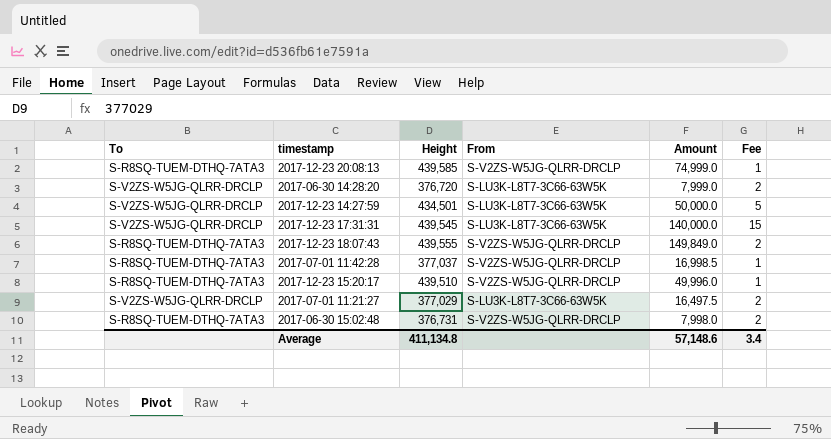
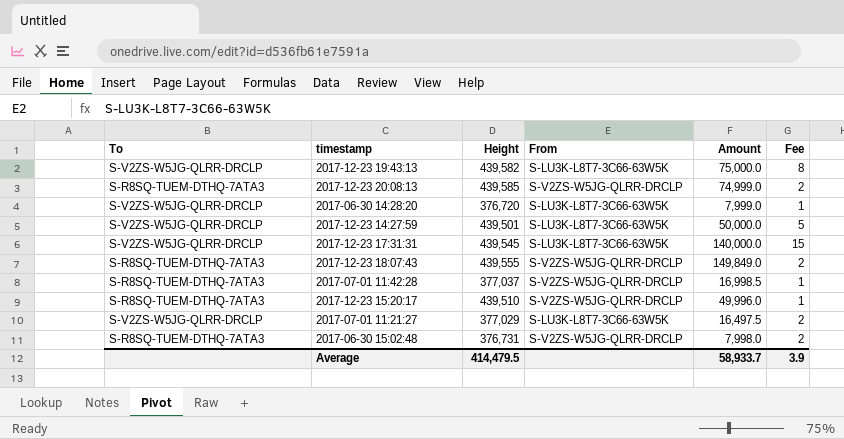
row 2017-12-23 19:43:13: none -> S-V2ZS-W5JG-QLRR-DRCLP | 439,582 | S-LU3K-L8T7-3C66-63W5K | 75,000.0 | 8
2017-12-23 20:08:13 | Fee: 1 -> 2
2017-06-30 14:28:20 | Fee: 2 -> 1
2017-12-23 14:27:59 | Height: 434,501 -> 439,501
Average | Height: 411,134.8 -> 414,479.5
Average | Amount: 57,148.6 -> 58,933.7
Average | Fee: 3.4 -> 3.9

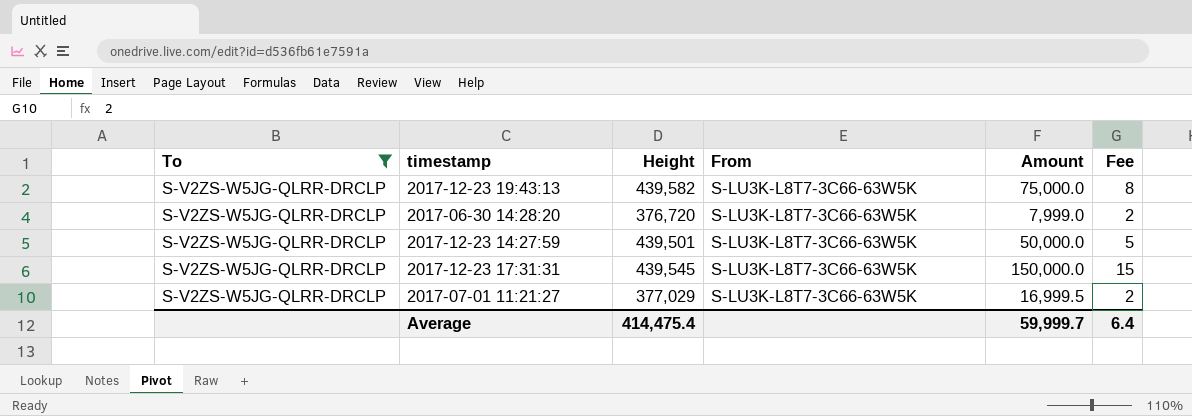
filter: none -> To = S-V2ZS-W5JG-QLRR-DRCLP
2017-06-30 14:28:20 | Fee: 1 -> 2
2017-12-23 17:31:31 | Amount: 140,000.0 -> 150,000.0
2017-07-01 11:21:27 | Amount: 16,497.5 -> 16,999.5
Average | Height: 414,479.5 -> 414,475.4
Average | Amount: 58,933.7 -> 59,999.7
Average | Fee: 3.9 -> 6.4

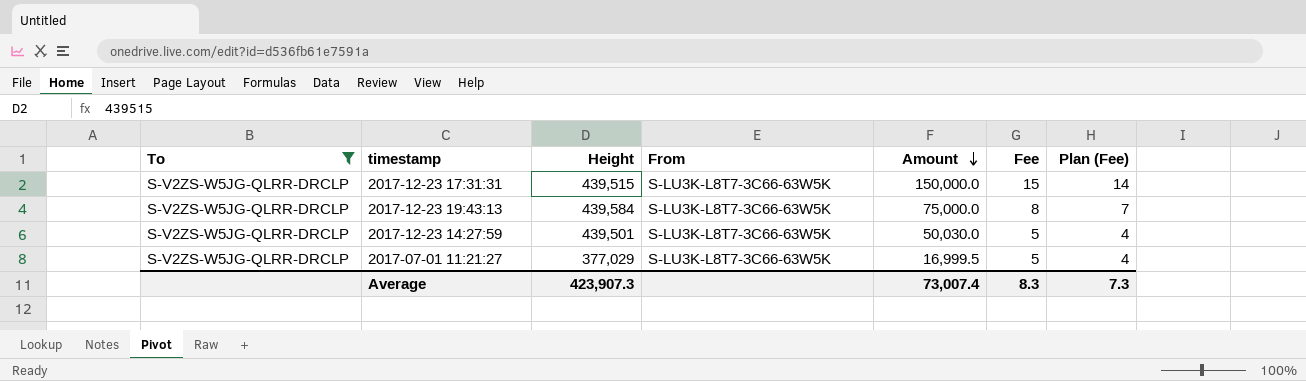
row order: none -> Amount descending
column Plan (Fee) | formula: none -> [Fee] - 1
row 2017-06-30 14:28:20: S-V2ZS-W5JG-QLRR-DRCLP | 376,720 | S-LU3K-L8T7-3C66-63W5K | 7,999.0 | 2 -> none
2017-12-23 17:31:31 | Height: 439,545 -> 439,515
2017-12-23 19:43:13 | Height: 439,582 -> 439,584
2017-12-23 14:27:59 | Amount: 50,000.0 -> 50,030.0
2017-07-01 11:21:27 | Fee: 2 -> 5
Average | Height: 414,475.4 -> 423,907.3
Average | Amount: 59,999.7 -> 73,007.4
Average | Fee: 6.4 -> 8.3

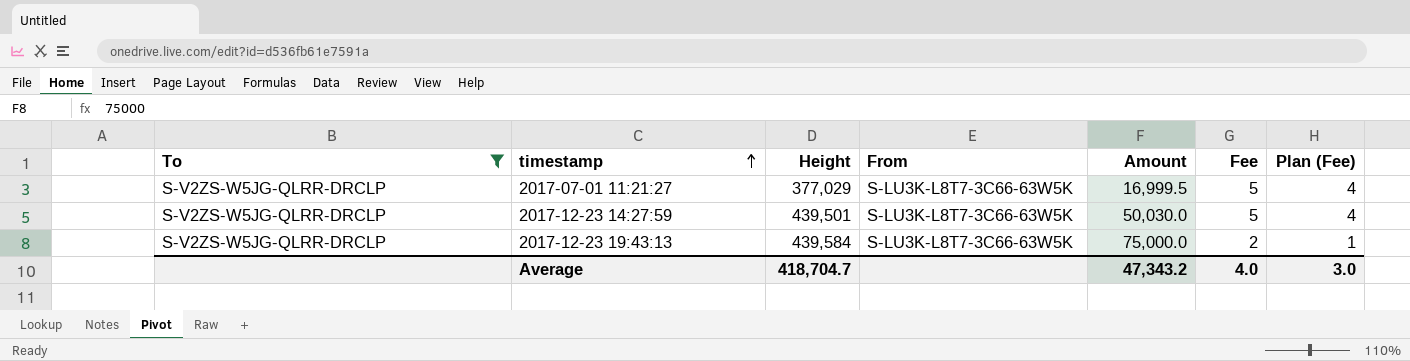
row order: Amount descending -> timestamp ascending
row 2017-12-23 17:31:31: S-V2ZS-W5JG-QLRR-DRCLP | 439,515 | S-LU3K-L8T7-3C66-63W5K | 150,000.0 | 15 | 14 -> none
2017-12-23 19:43:13 | Fee: 8 -> 2
2017-12-23 19:43:13 | Plan (Fee): 7 -> 1
Average | Height: 423,907.3 -> 418,704.7
Average | Amount: 73,007.4 -> 47,343.2
Average | Fee: 8.3 -> 4.0
Average | Plan (Fee): 7.3 -> 3.0

